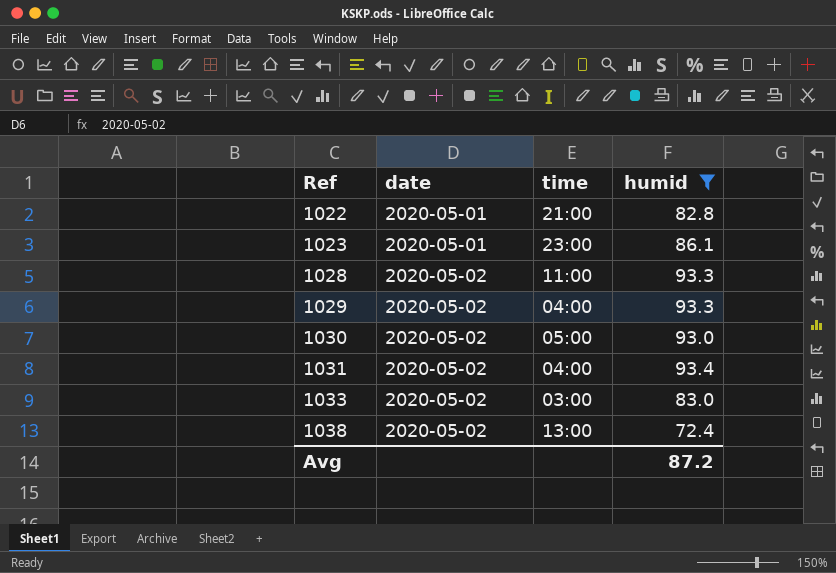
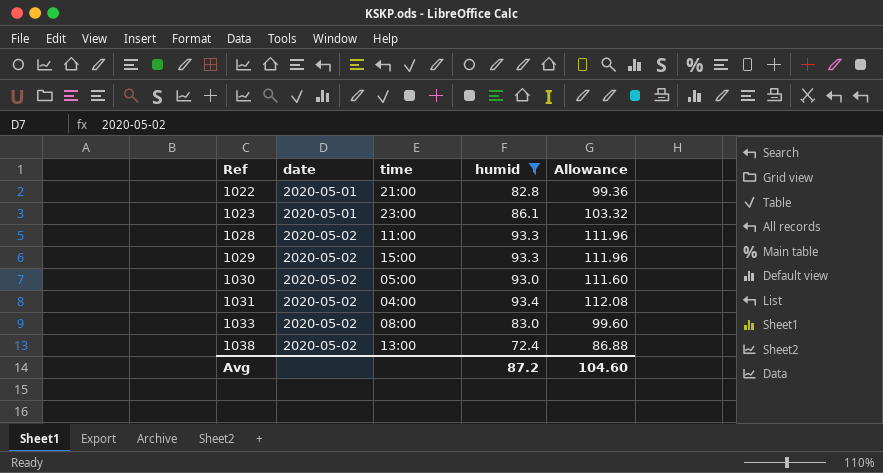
column Allowance | formula: none -> [humid] * 1.2
1029 | time: 04:00 -> 15:00
1033 | time: 03:00 -> 08:00

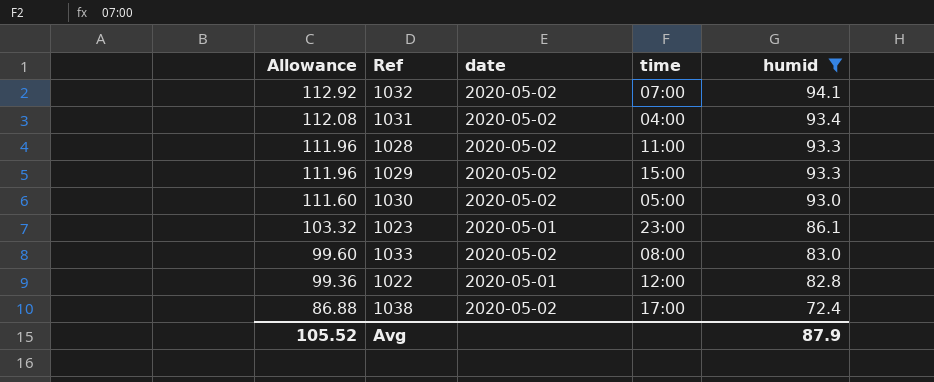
row order: Ref ascending -> Allowance descending
column Allowance | position: 5 -> 1
row 1032: none -> 112.92 | 2020-05-02 | 07:00 | 94.1
1022 | time: 21:00 -> 12:00
1038 | time: 13:00 -> 17:00
Avg | Allowance: 104.60 -> 105.52
Avg | humid: 87.2 -> 87.9

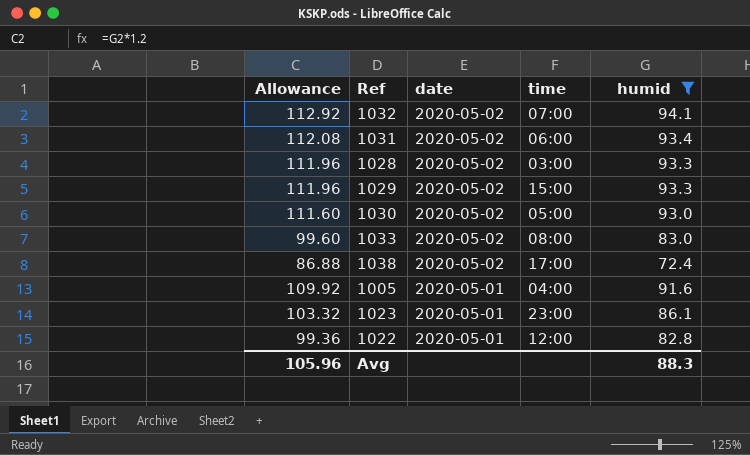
row order: Allowance descending -> date descending
1031 | time: 04:00 -> 06:00
1028 | time: 11:00 -> 03:00
row 1005: none -> 109.92 | 2020-05-01 | 04:00 | 91.6
Avg | Allowance: 105.52 -> 105.96
Avg | humid: 87.9 -> 88.3

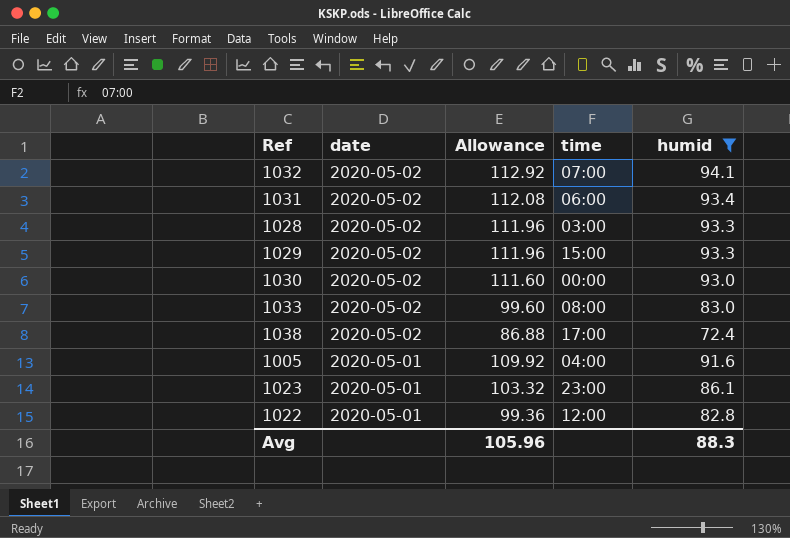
column Allowance | position: 1 -> 3
1030 | time: 05:00 -> 00:00

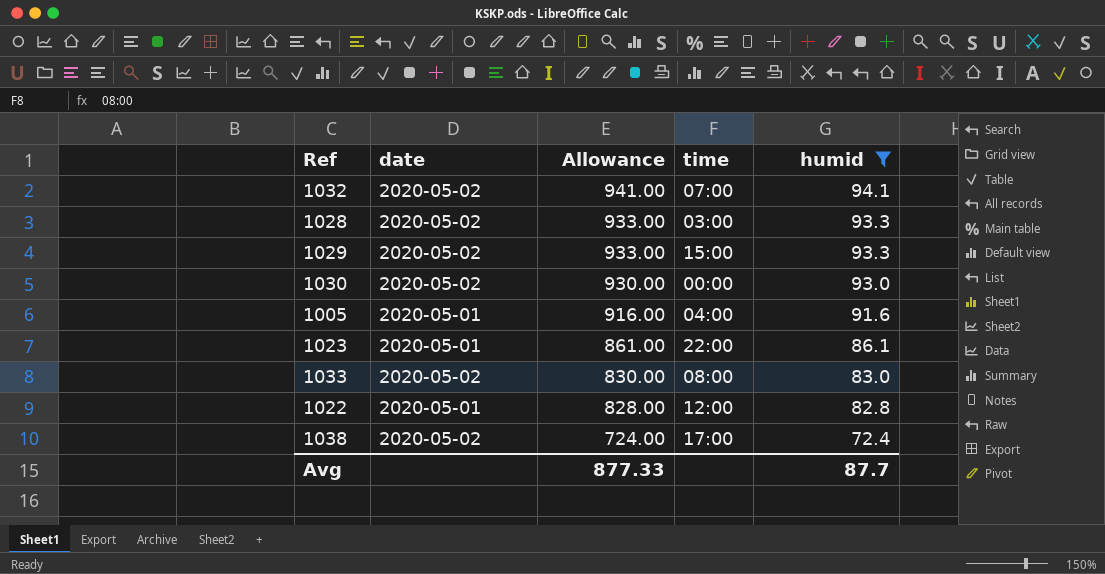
row order: date descending -> Allowance descending
column Allowance | formula: [humid] * 1.2 -> [humid] * 10
row 1031: 2020-05-02 | 112.08 | 06:00 | 93.4 -> none
1023 | time: 23:00 -> 22:00
Avg | Allowance: 105.96 -> 877.33
Avg | humid: 88.3 -> 87.7

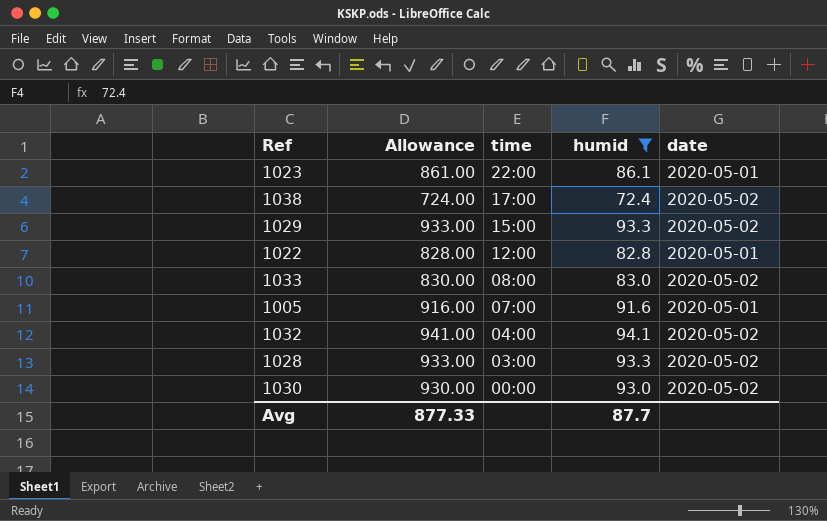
row order: Allowance descending -> time descending
column date | position: 2 -> 5
1005 | time: 04:00 -> 07:00
1032 | time: 07:00 -> 04:00

